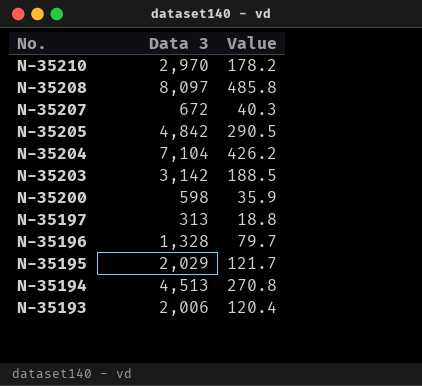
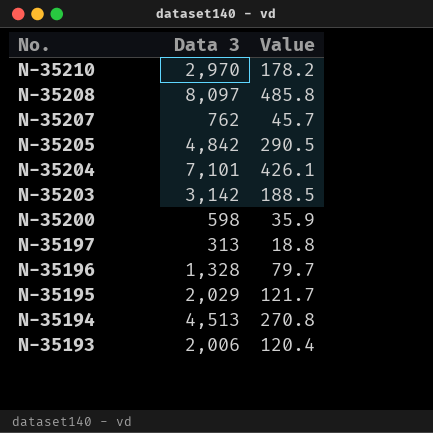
N-35207 | Data 3: 672 -> 762
N-35207 | Value: 40.3 -> 45.7
N-35204 | Data 3: 7,104 -> 7,101
N-35204 | Value: 426.2 -> 426.1

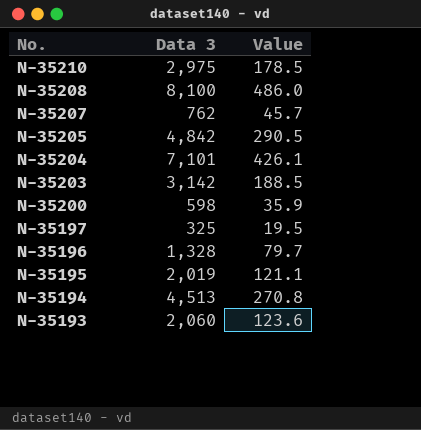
N-35210 | Data 3: 2,970 -> 2,975
N-35210 | Value: 178.2 -> 178.5
N-35208 | Data 3: 8,097 -> 8,100
N-35208 | Value: 485.8 -> 486.0
N-35197 | Data 3: 313 -> 325
N-35197 | Value: 18.8 -> 19.5
N-35195 | Data 3: 2,029 -> 2,019
N-35195 | Value: 121.7 -> 121.1
N-35193 | Data 3: 2,006 -> 2,060
N-35193 | Value: 120.4 -> 123.6

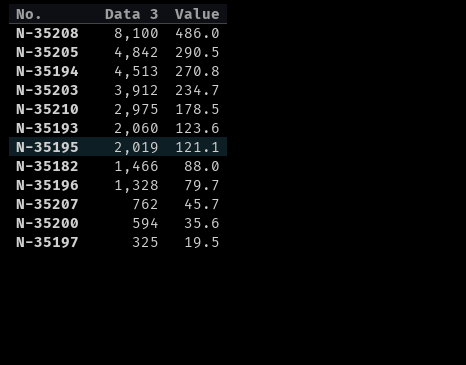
row order: No. descending -> Data 3 descending
row N-35204: 7,101 | 426.1 -> none
N-35203 | Data 3: 3,142 -> 3,912
N-35203 | Value: 188.5 -> 234.7
row N-35182: none -> 1,466 | 88.0
N-35200 | Data 3: 598 -> 594
N-35200 | Value: 35.9 -> 35.6

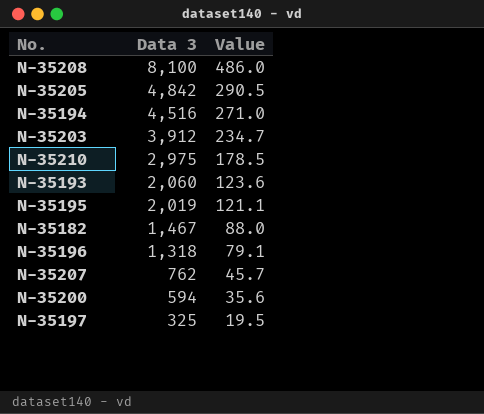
N-35194 | Data 3: 4,513 -> 4,516
N-35194 | Value: 270.8 -> 271.0
N-35182 | Data 3: 1,466 -> 1,467
N-35196 | Data 3: 1,328 -> 1,318
N-35196 | Value: 79.7 -> 79.1

